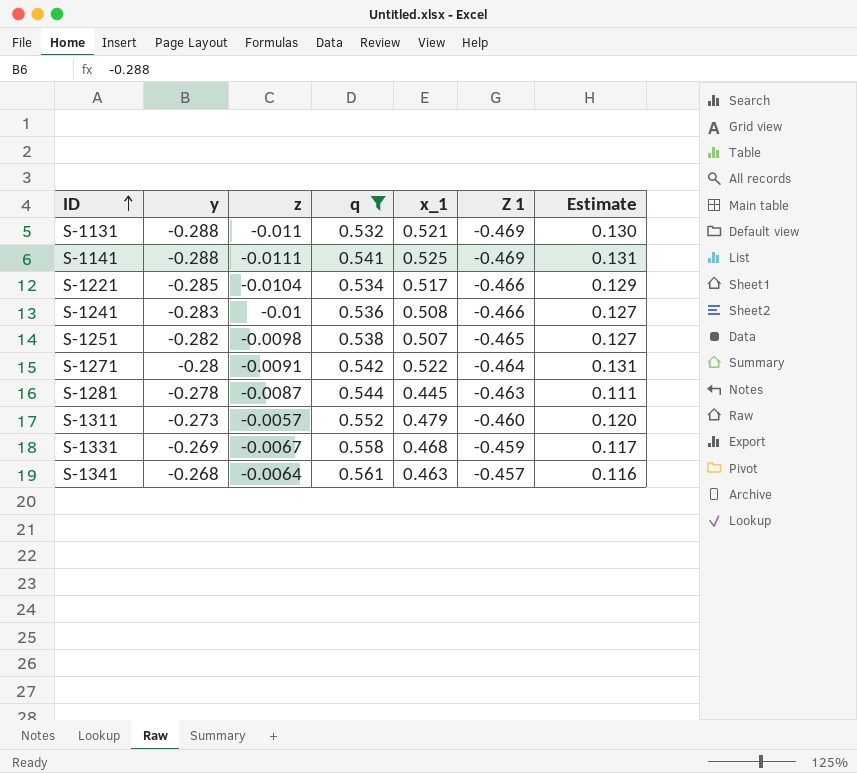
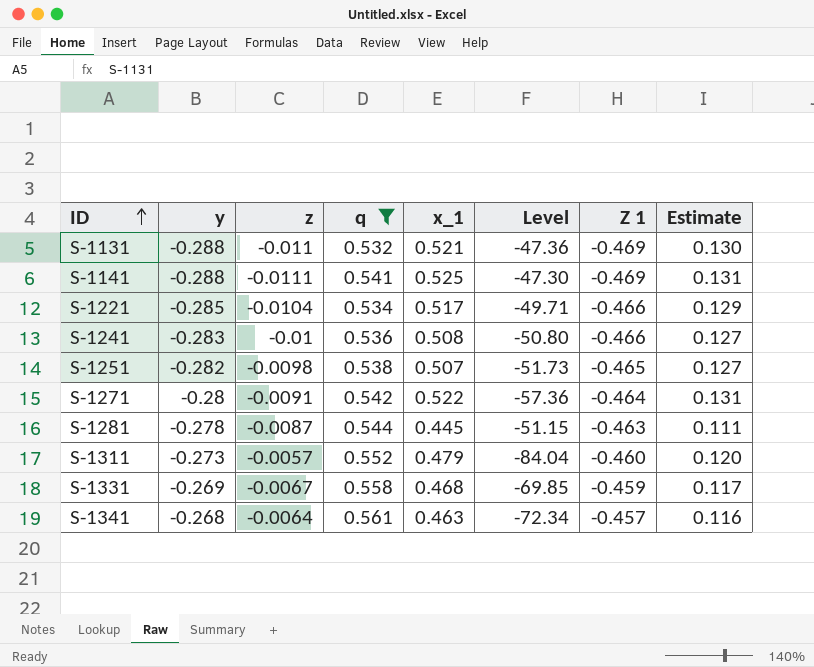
column Level | formula: none -> [x_1] / [z]

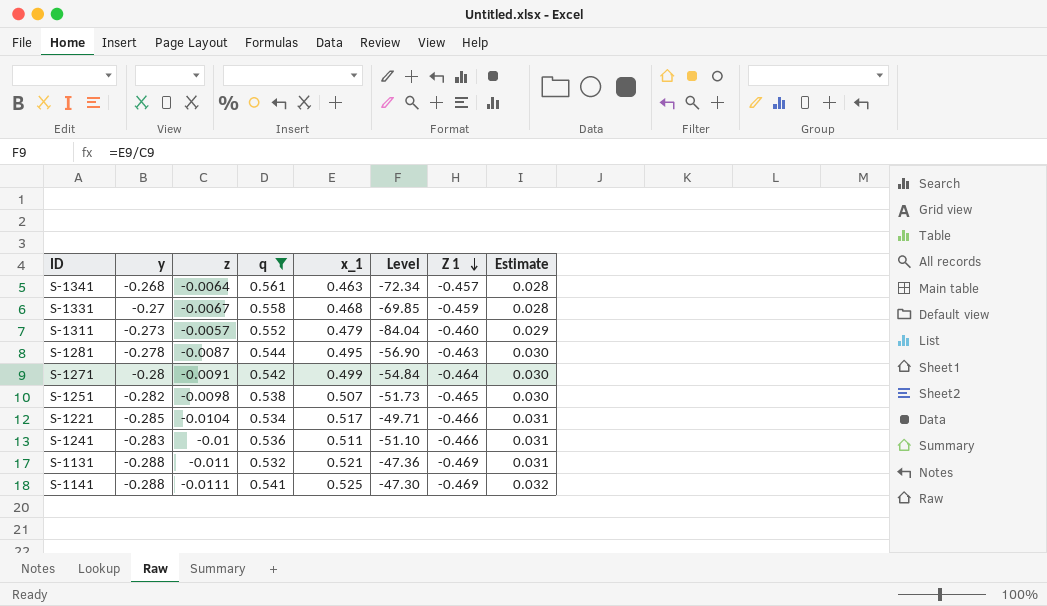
row order: ID ascending -> Z 1 descending
column Estimate | formula: [x_1] * 0.25 -> [x_1] * 0.06
S-1331 | y: -0.269 -> -0.27
S-1281 | x_1: 0.445 -> 0.495
S-1281 | Level: -51.15 -> -56.90
S-1271 | x_1: 0.522 -> 0.499
S-1271 | Level: -57.36 -> -54.84
S-1241 | x_1: 0.508 -> 0.511
S-1241 | Level: -50.80 -> -51.10

